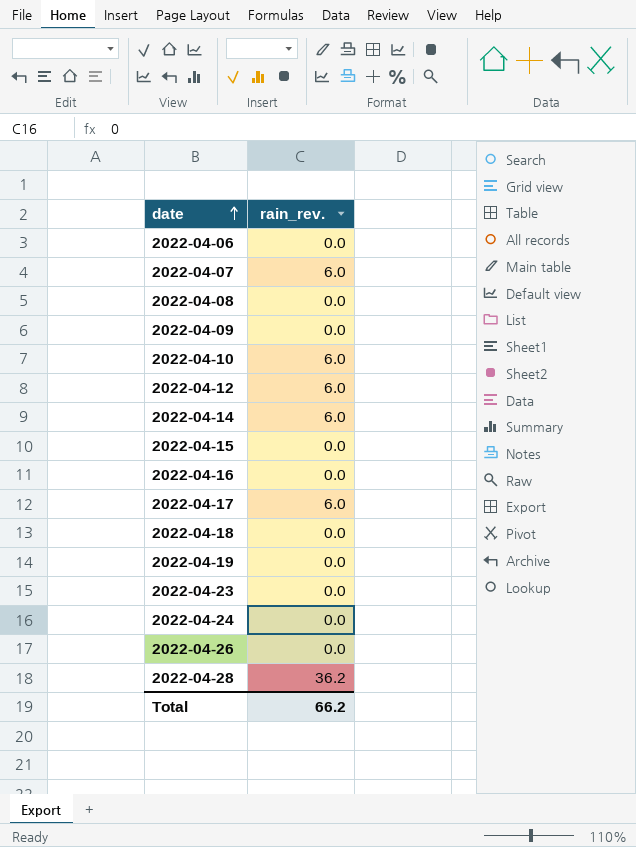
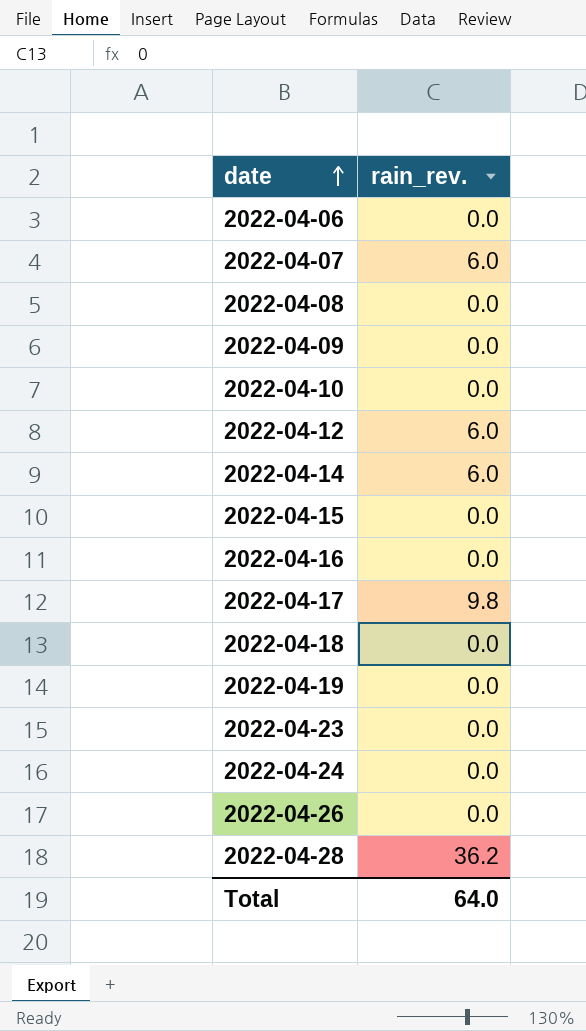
2022-04-10 | rain_rev.: 6.0 -> 0.0
2022-04-17 | rain_rev.: 6.0 -> 9.8
Total | rain_rev.: 66.2 -> 64.0

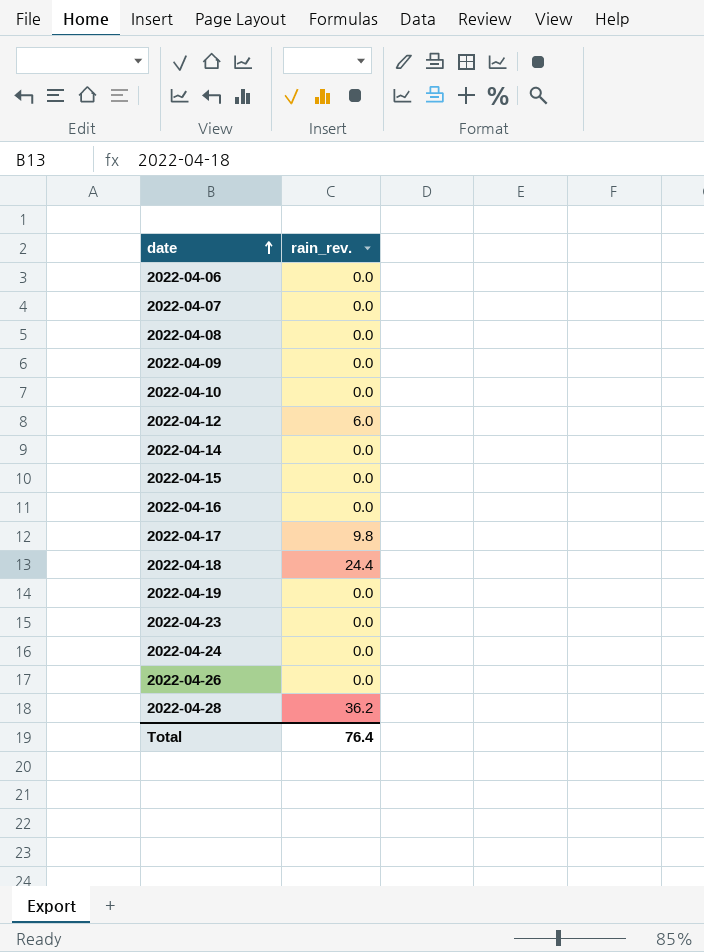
2022-04-07 | rain_rev.: 6.0 -> 0.0
2022-04-14 | rain_rev.: 6.0 -> 0.0
2022-04-18 | rain_rev.: 0.0 -> 24.4
Total | rain_rev.: 64.0 -> 76.4

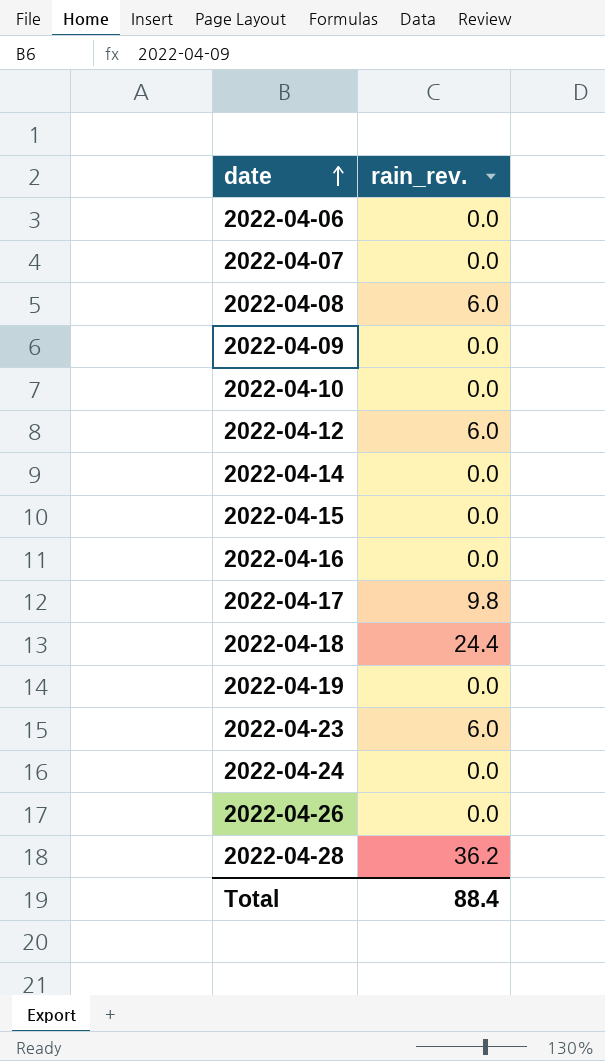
2022-04-08 | rain_rev.: 0.0 -> 6.0
2022-04-23 | rain_rev.: 0.0 -> 6.0
Total | rain_rev.: 76.4 -> 88.4

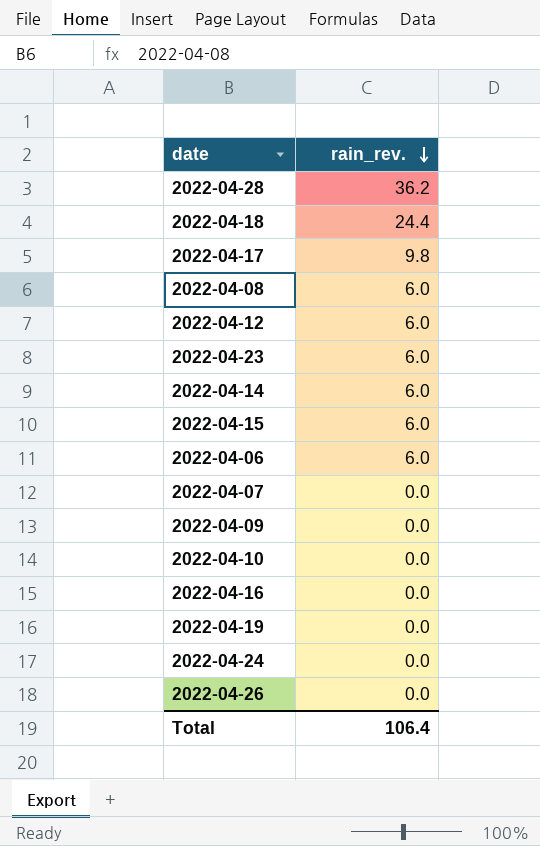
row order: date ascending -> rain_rev. descending
2022-04-14 | rain_rev.: 0.0 -> 6.0
2022-04-15 | rain_rev.: 0.0 -> 6.0
2022-04-06 | rain_rev.: 0.0 -> 6.0
Total | rain_rev.: 88.4 -> 106.4

